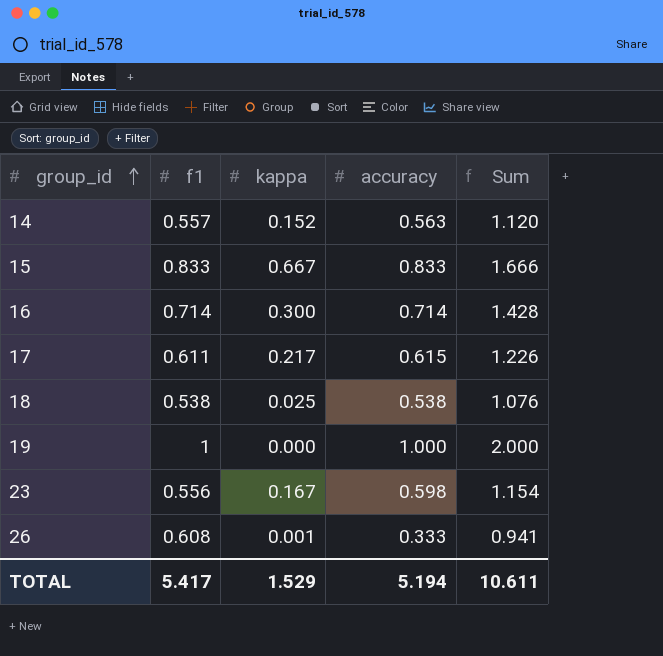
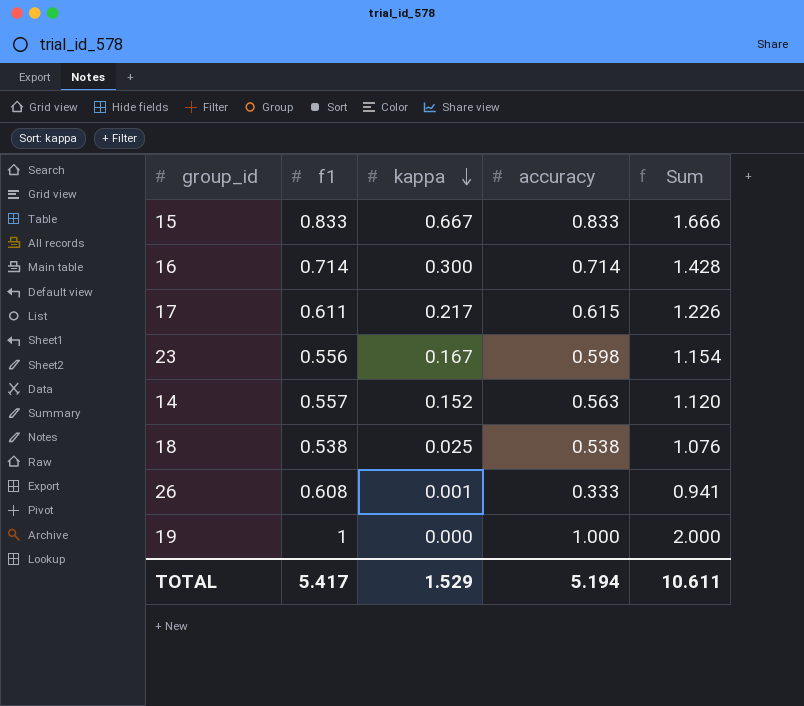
row order: group_id ascending -> kappa descending

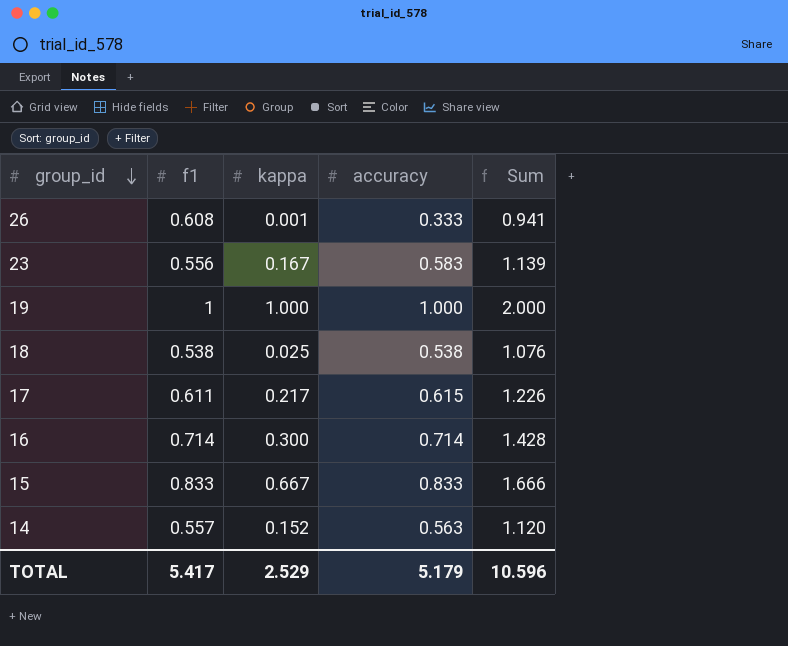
row order: kappa descending -> group_id descending
23 | accuracy: 0.598 -> 0.583
23 | Sum: 1.154 -> 1.139
19 | kappa: 0.000 -> 1.000
TOTAL | kappa: 1.529 -> 2.529
TOTAL | accuracy: 5.194 -> 5.179
TOTAL | Sum: 10.611 -> 10.596

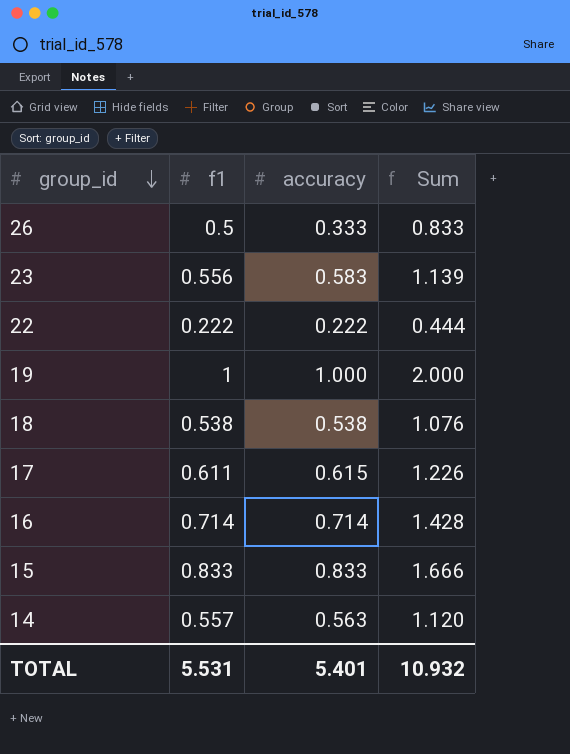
column kappa | position: 3 -> none
26 | f1: 0.608 -> 0.5
26 | Sum: 0.941 -> 0.833
row 22: none -> 0.222 | 0.222 | 0.444
TOTAL | f1: 5.417 -> 5.531
TOTAL | accuracy: 5.179 -> 5.401
TOTAL | Sum: 10.596 -> 10.932

